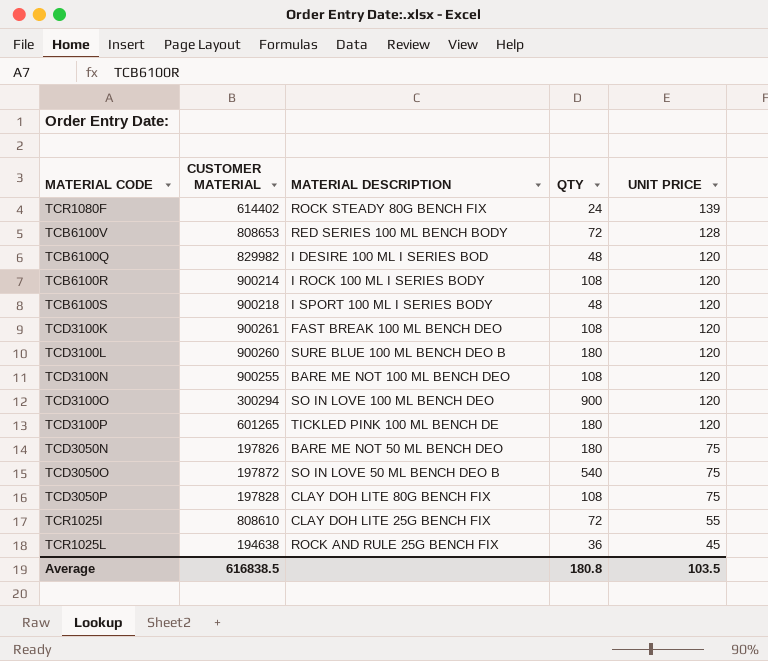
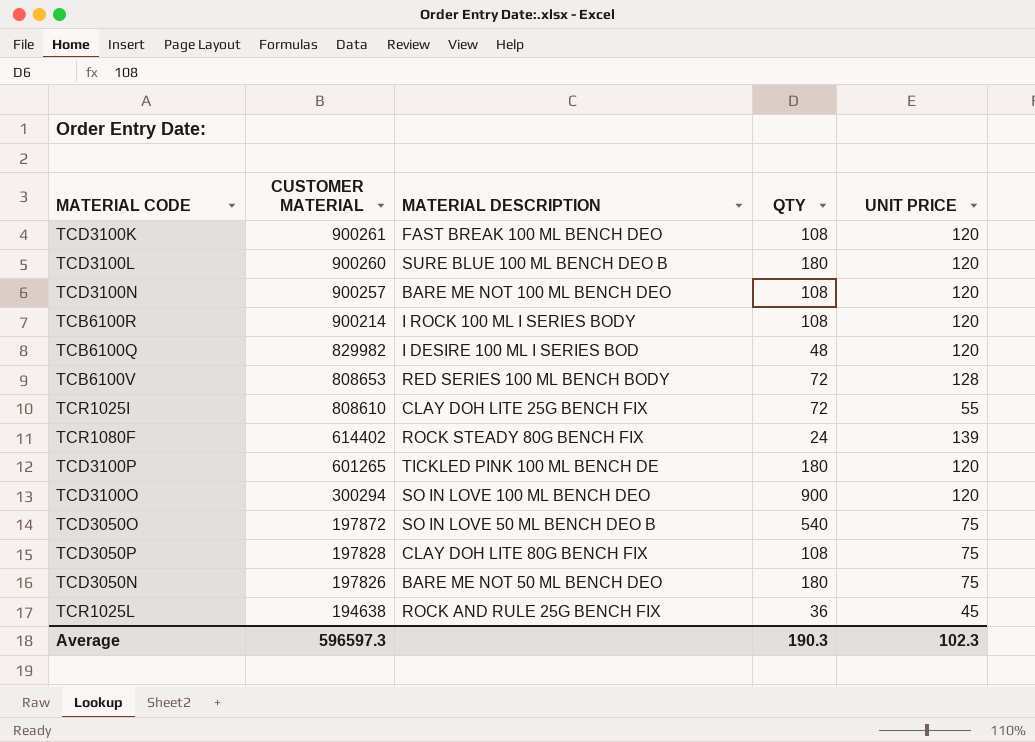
row order: UNIT PRICE descending -> CUSTOMER MATERIAL descending
row TCB6100S: 900218 | I SPORT 100 ML I SERIES BODY | 48 | 120 -> none
TCD3100N | CUSTOMER MATERIAL: 900255 -> 900257
Average | CUSTOMER MATERIAL: 616838.5 -> 596597.3
Average | QTY: 180.8 -> 190.3
Average | UNIT PRICE: 103.5 -> 102.3

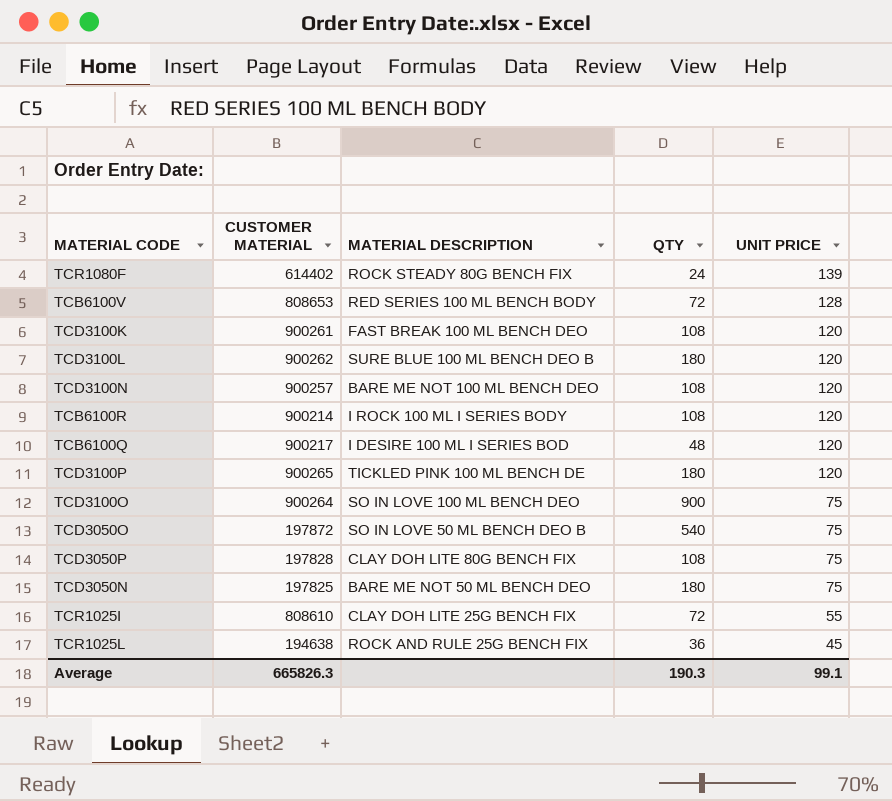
row order: CUSTOMER MATERIAL descending -> UNIT PRICE descending
TCD3100L | CUSTOMER MATERIAL: 900260 -> 900262
TCB6100Q | CUSTOMER MATERIAL: 829982 -> 900217
TCD3100P | CUSTOMER MATERIAL: 601265 -> 900265
TCD3100O | CUSTOMER MATERIAL: 300294 -> 900264
TCD3100O | UNIT PRICE: 120 -> 75
TCD3050N | CUSTOMER MATERIAL: 197826 -> 197825
Average | CUSTOMER MATERIAL: 596597.3 -> 665826.3
Average | UNIT PRICE: 102.3 -> 99.1

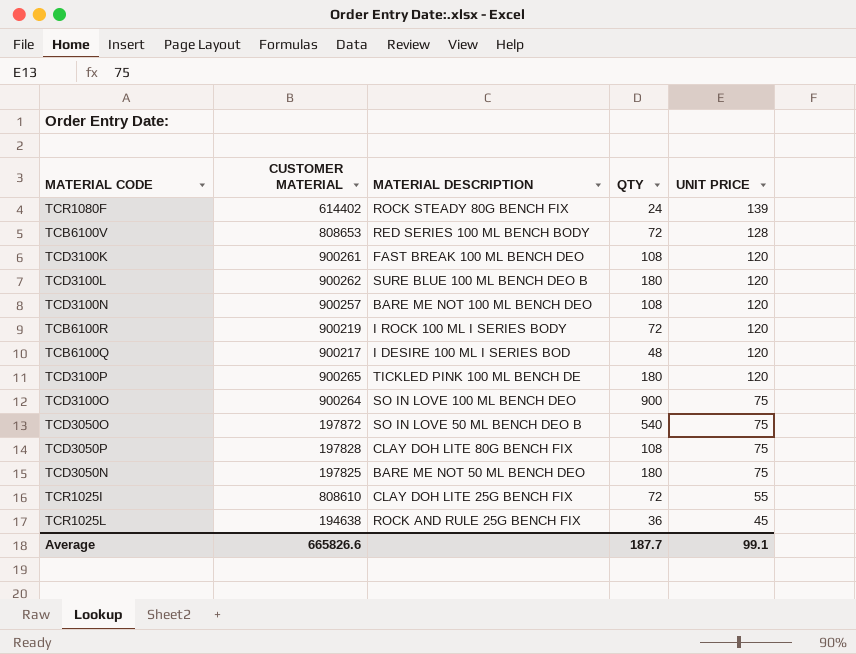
TCB6100R | CUSTOMER MATERIAL: 900214 -> 900219
TCB6100R | QTY: 108 -> 72
Average | CUSTOMER MATERIAL: 665826.3 -> 665826.6
Average | QTY: 190.3 -> 187.7

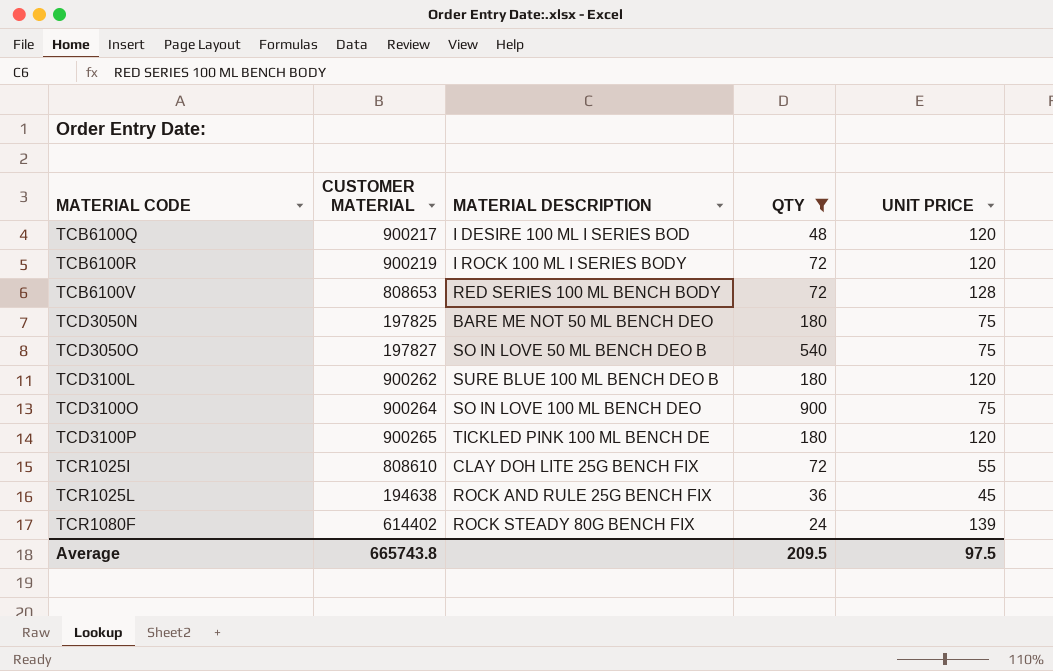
filter: none -> QTY != 108
row order: UNIT PRICE descending -> MATERIAL CODE ascending
TCD3050O | CUSTOMER MATERIAL: 197872 -> 197827
Average | CUSTOMER MATERIAL: 665826.6 -> 665743.8
Average | QTY: 187.7 -> 209.5
Average | UNIT PRICE: 99.1 -> 97.5

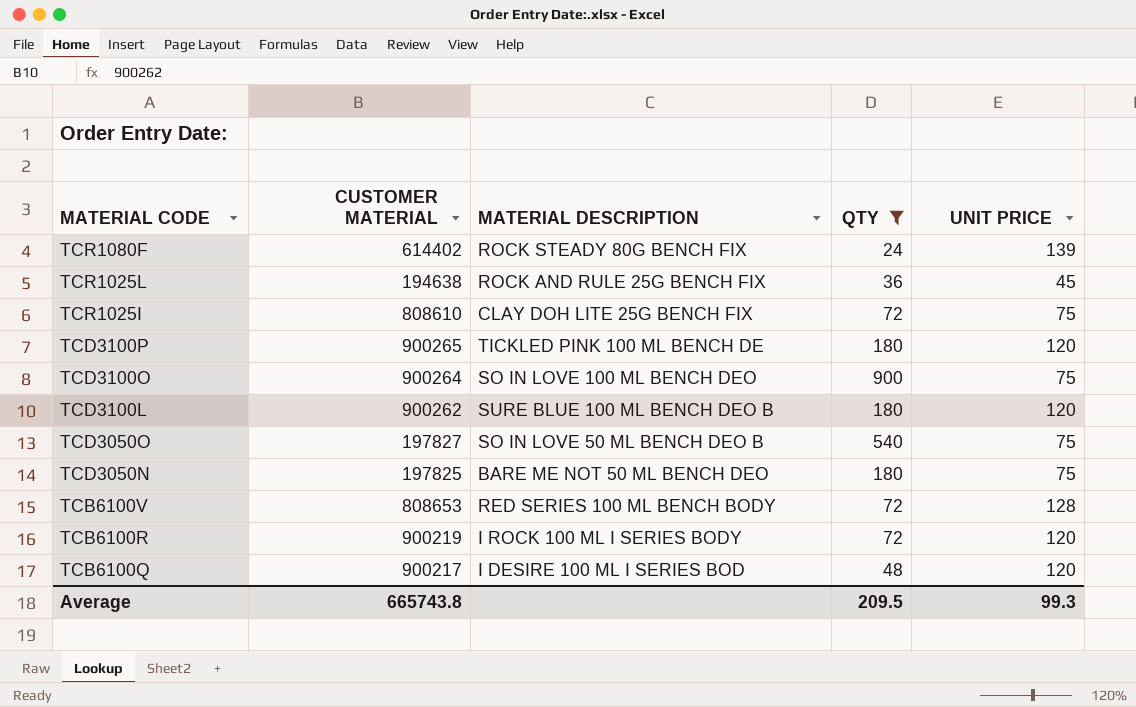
row order: MATERIAL CODE ascending -> MATERIAL CODE descending
TCR1025I | UNIT PRICE: 55 -> 75
Average | UNIT PRICE: 97.5 -> 99.3

